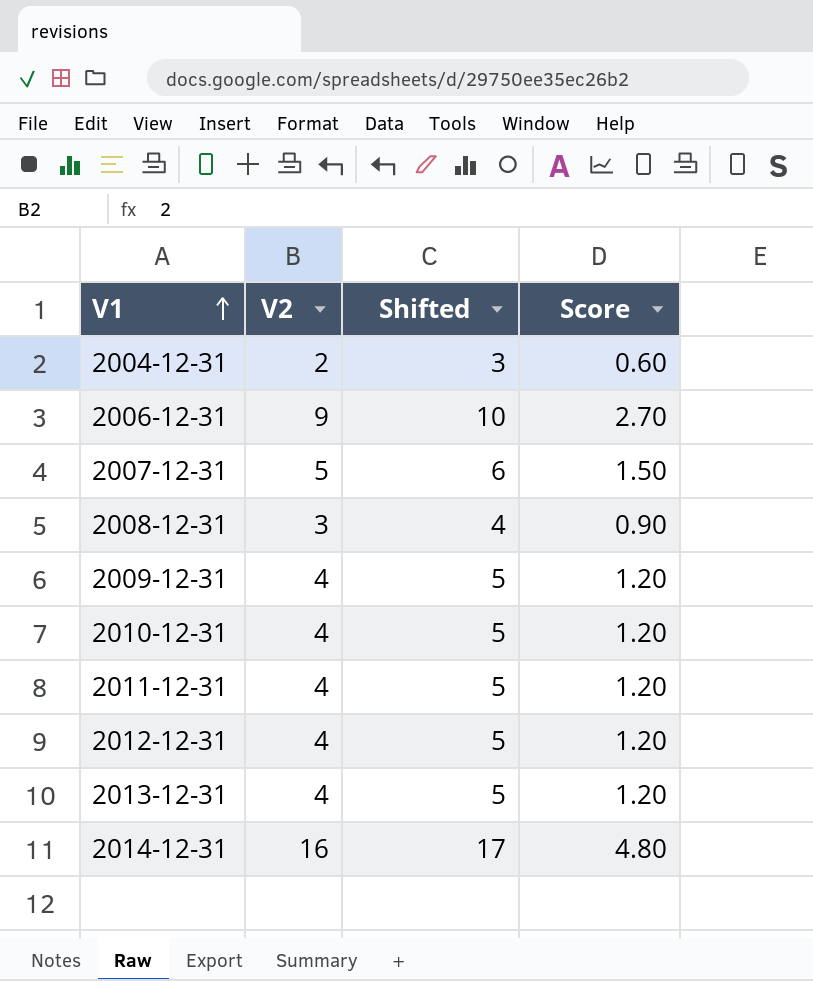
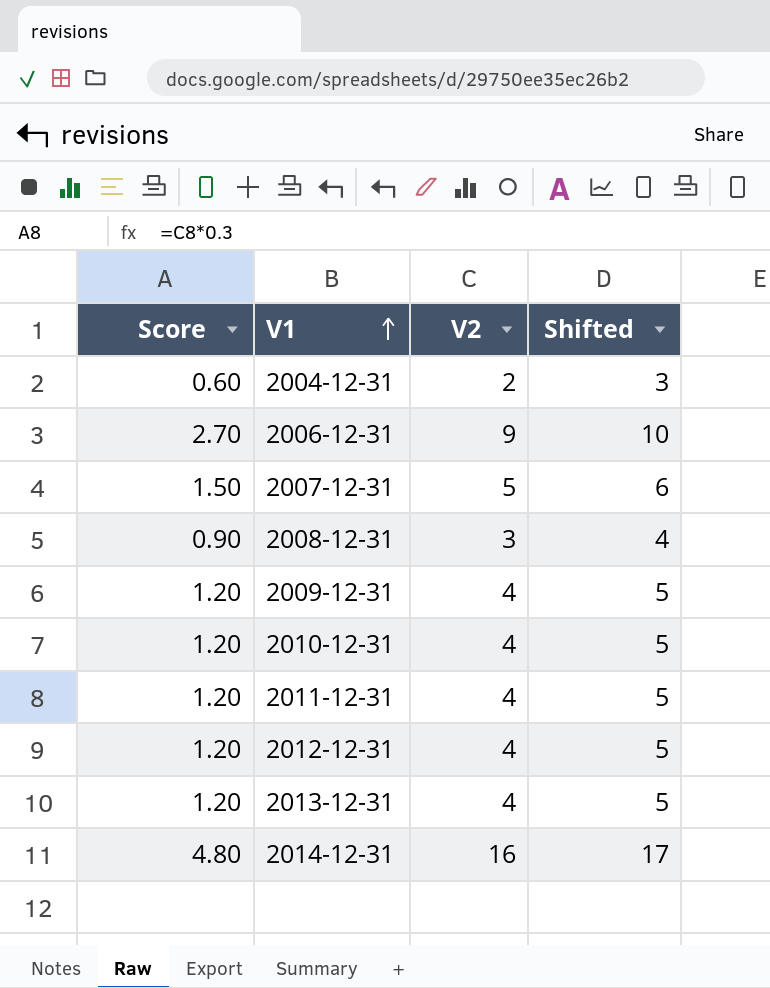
column Score | position: 4 -> 1

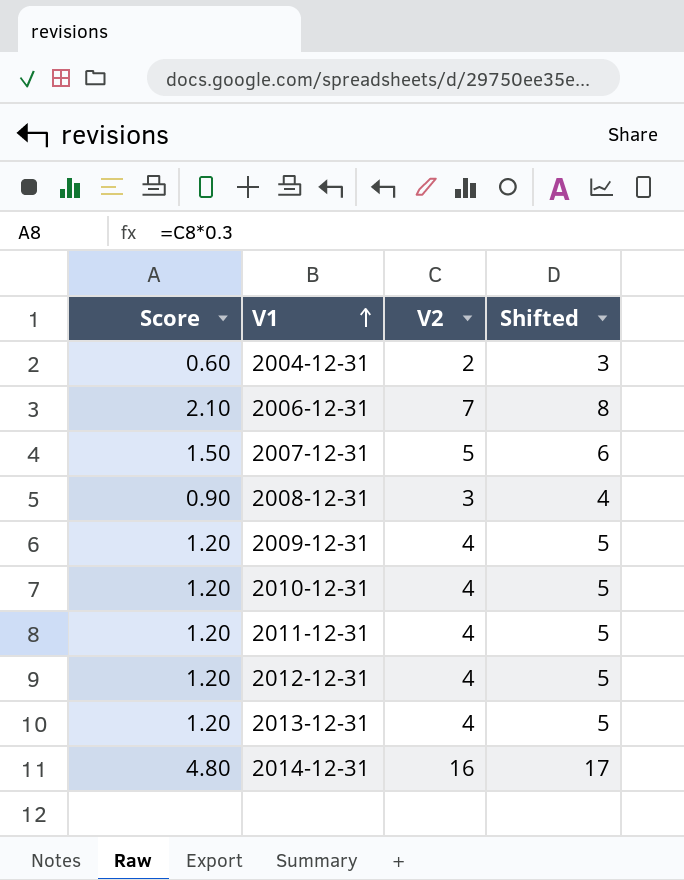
2006-12-31 | Score: 2.70 -> 2.10
2006-12-31 | V2: 9 -> 7
2006-12-31 | Shifted: 10 -> 8

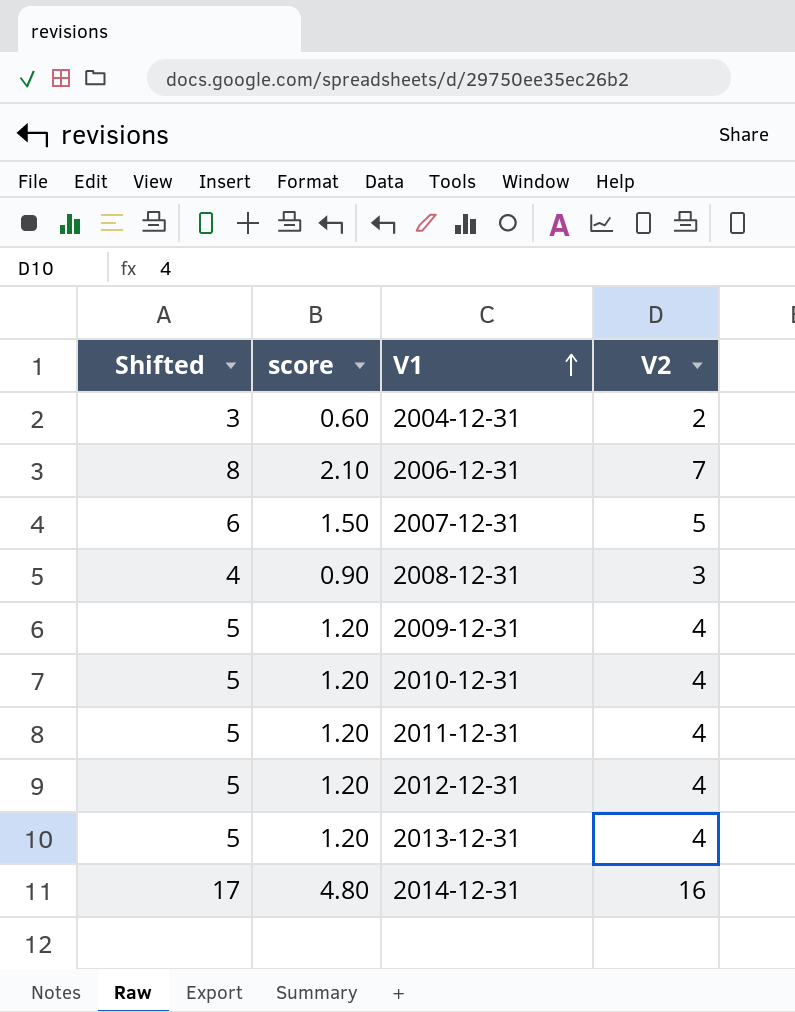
column Shifted | position: 4 -> 1
column name: Score -> score

